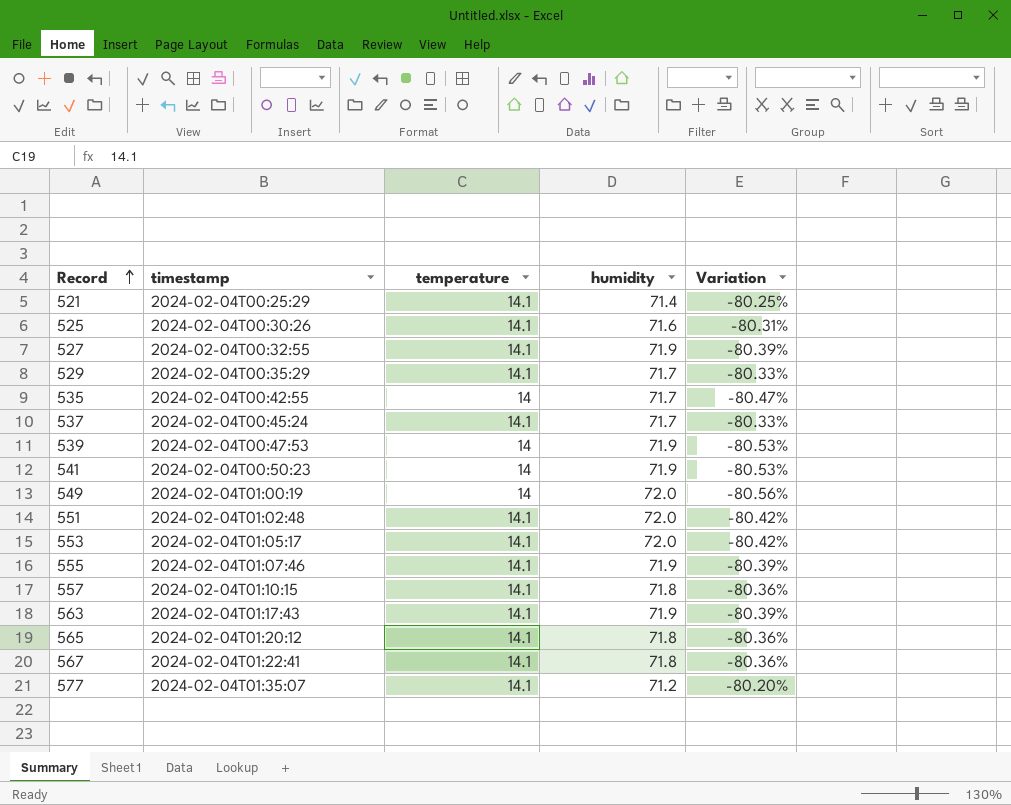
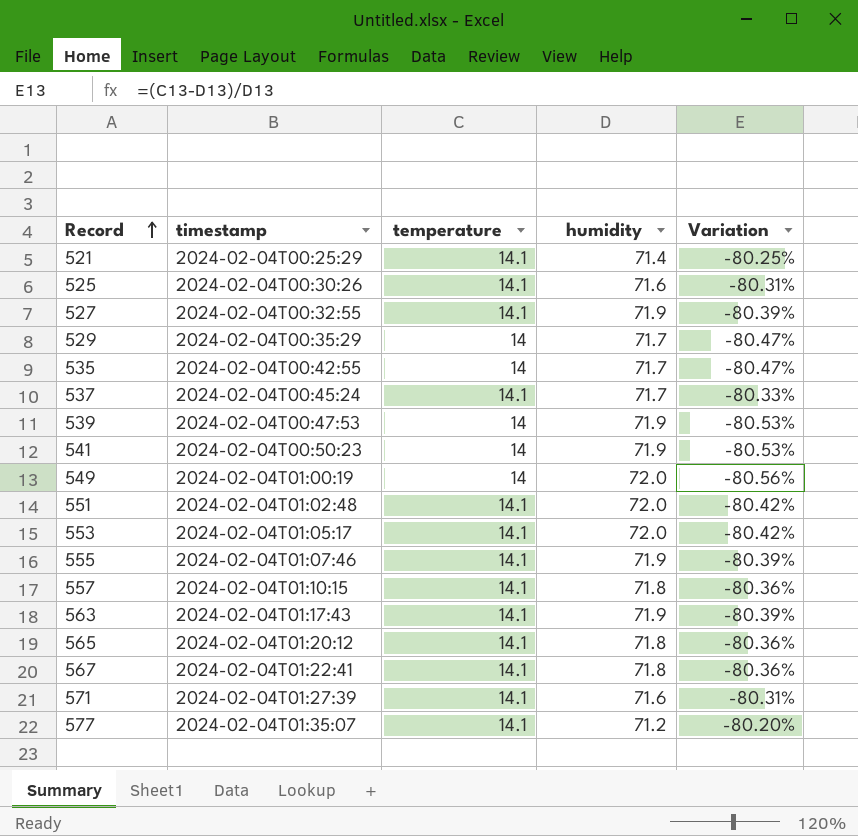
529 | temperature: 14.1 -> 14
529 | Variation: -80.33% -> -80.47%
row 571: none -> 2024-02-04T01:27:39 | 14.1 | 71.6 | -80.31%

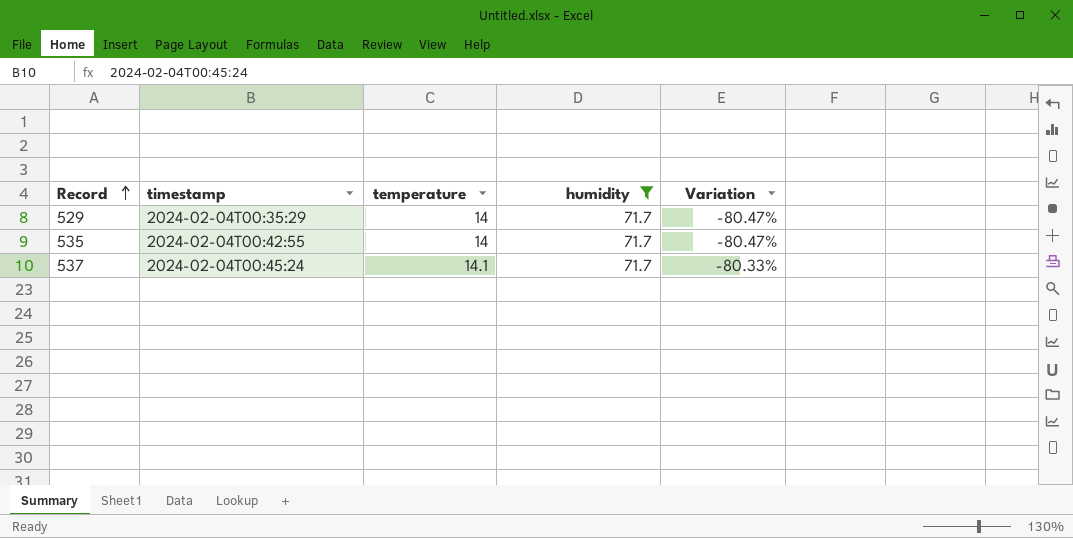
filter: none -> humidity = 71.7

